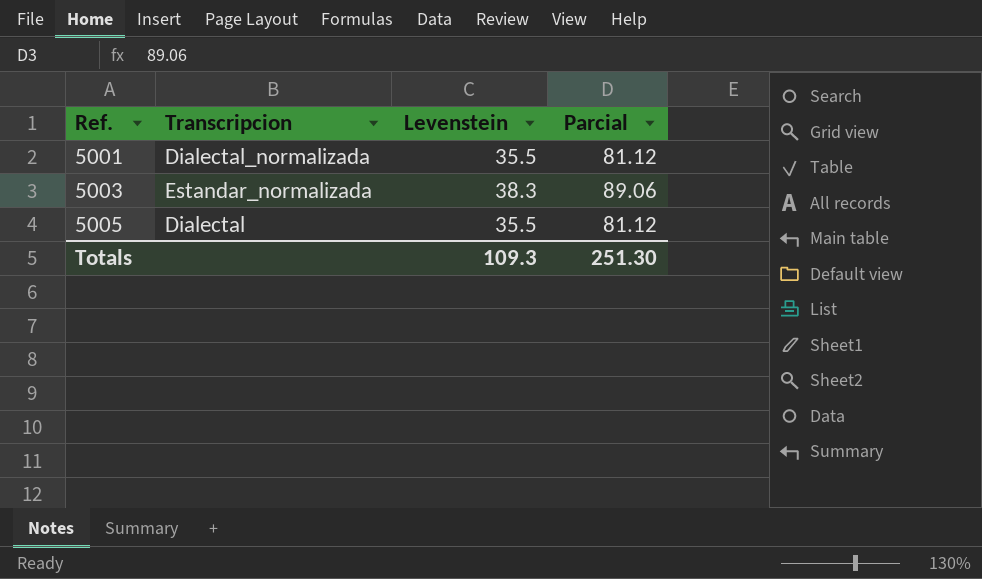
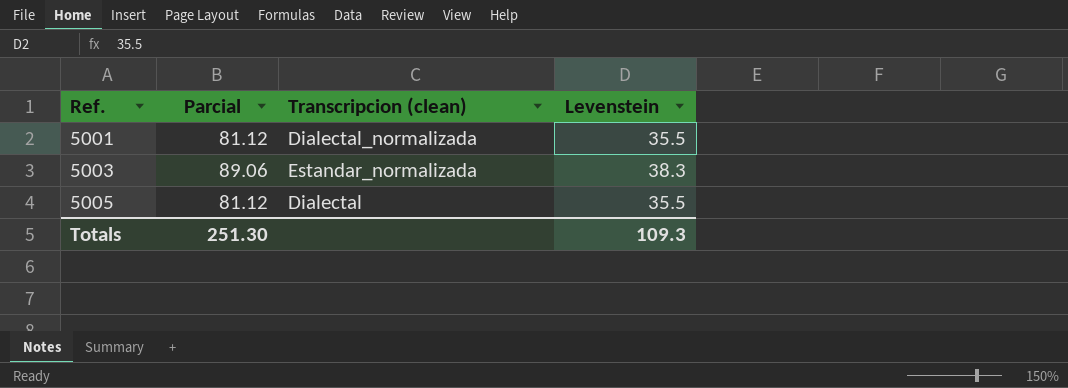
column Parcial | position: 4 -> 2
column name: Transcripcion -> Transcripcion (clean)

